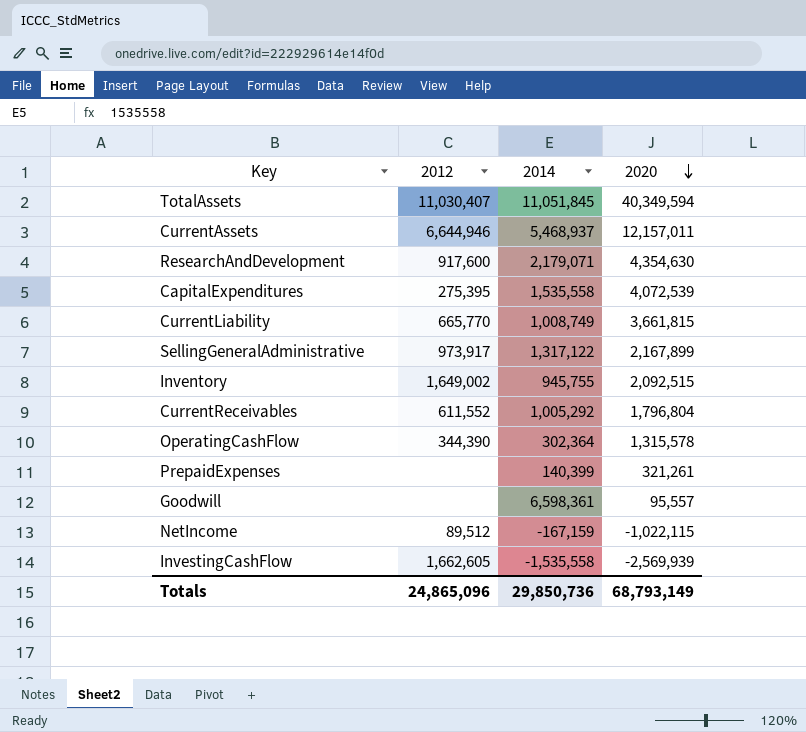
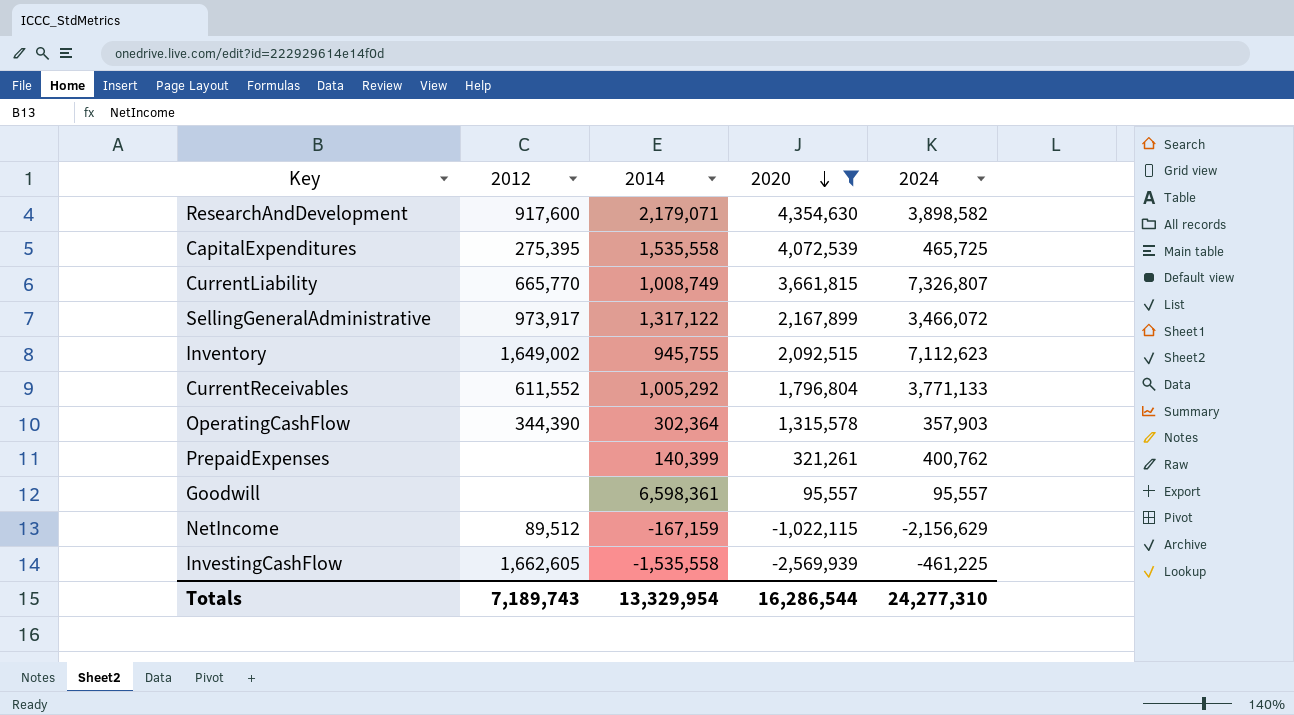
filter: none -> 2020 <= 4,354,630
column 2024 | position: none -> 5
Totals | 2012: 24,865,096 -> 7,189,743
Totals | 2014: 29,850,736 -> 13,329,954
Totals | 2020: 68,793,149 -> 16,286,544

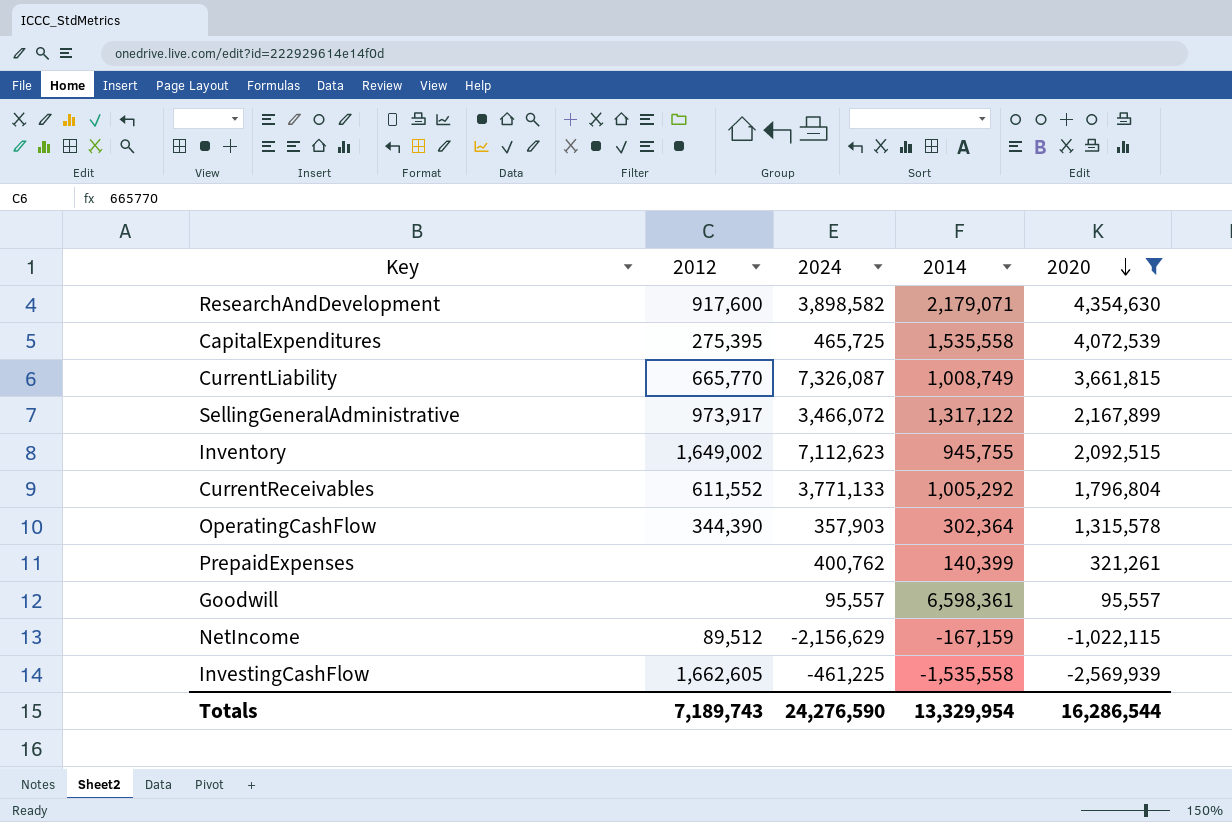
column 2024 | position: 5 -> 3
CurrentLiability | 2024: 7,326,807 -> 7,326,087
Totals | 2024: 24,277,310 -> 24,276,590

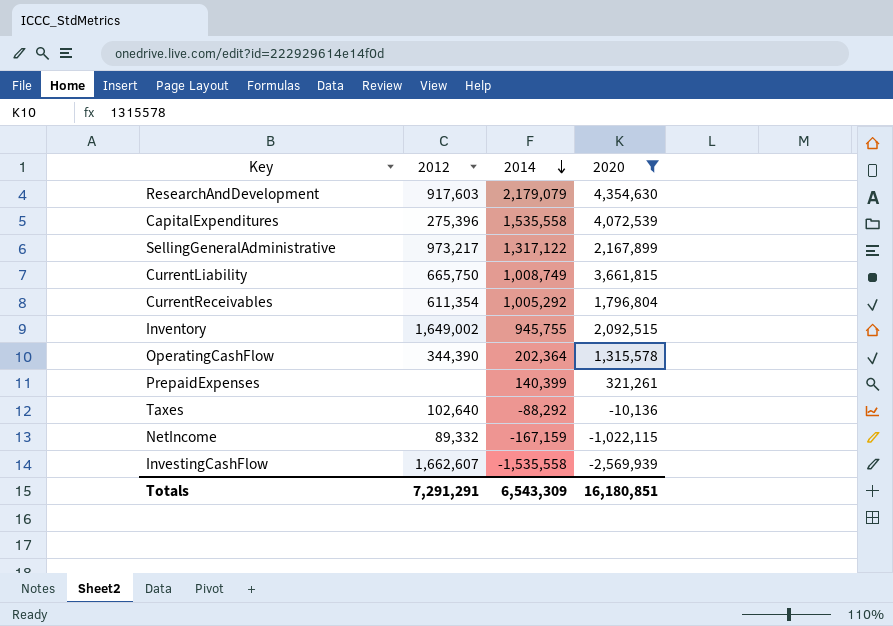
row order: 2020 descending -> 2014 descending
column 2024 | position: 3 -> none
row Goodwill: none | 95,557 | 6,598,361 | 95,557 -> none
ResearchAndDevelopment | 2012: 917,600 -> 917,603
ResearchAndDevelopment | 2014: 2,179,071 -> 2,179,079
CapitalExpenditures | 2012: 275,395 -> 275,396
SellingGeneralAdministrative | 2012: 973,917 -> 973,217
CurrentLiability | 2012: 665,770 -> 665,750
CurrentReceivables | 2012: 611,552 -> 611,354
OperatingCashFlow | 2014: 302,364 -> 202,364
row Taxes: none -> 102,640 | -88,292 | -10,136
NetIncome | 2012: 89,512 -> 89,332
InvestingCashFlow | 2012: 1,662,605 -> 1,662,607
Totals | 2012: 7,189,743 -> 7,291,291
Totals | 2014: 13,329,954 -> 6,543,309
Totals | 2020: 16,286,544 -> 16,180,851

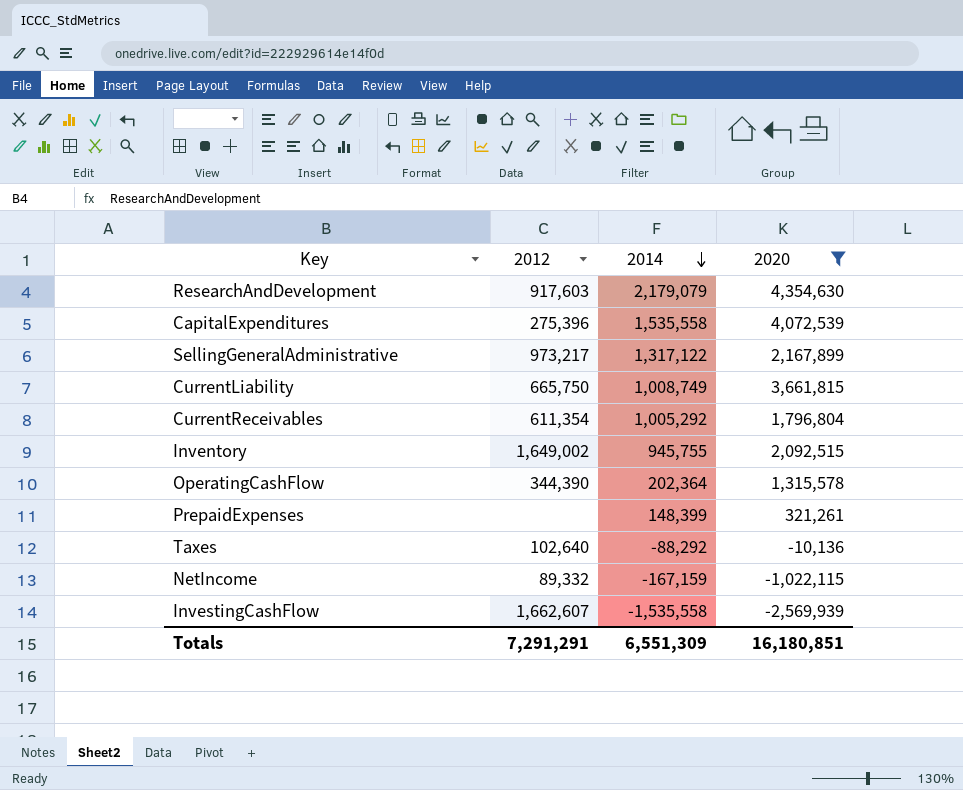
PrepaidExpenses | 2014: 140,399 -> 148,399
Totals | 2014: 6,543,309 -> 6,551,309

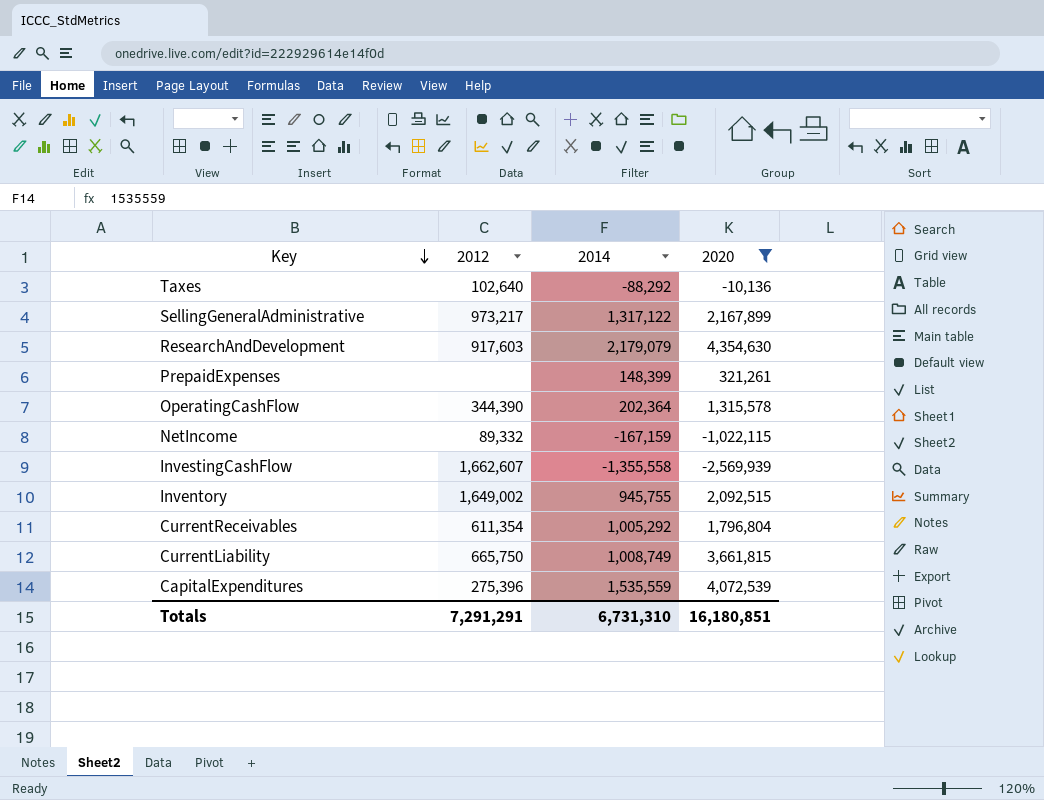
row order: 2014 descending -> Key descending
InvestingCashFlow | 2014: -1,535,558 -> -1,355,558
CapitalExpenditures | 2014: 1,535,558 -> 1,535,559
Totals | 2014: 6,551,309 -> 6,731,310

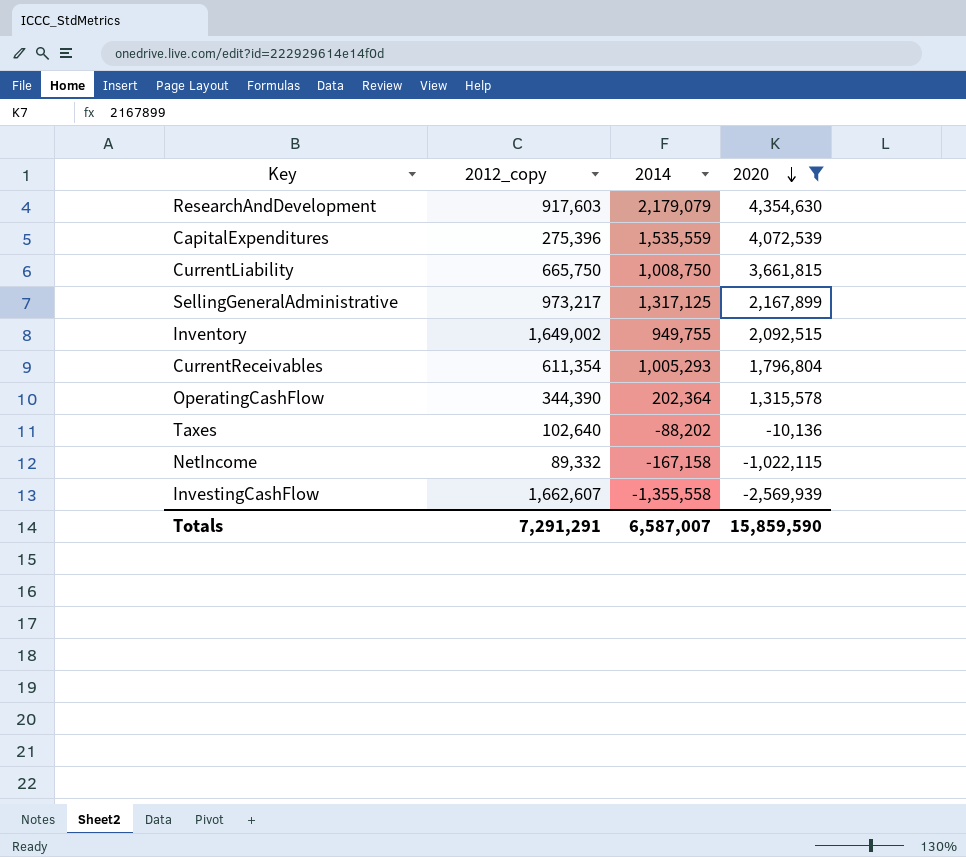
row order: Key descending -> 2020 descending
column name: 2012 -> 2012_copy
row PrepaidExpenses: none | 148,399 | 321,261 -> none
CurrentLiability | 2014: 1,008,749 -> 1,008,750
SellingGeneralAdministrative | 2014: 1,317,122 -> 1,317,125
Inventory | 2014: 945,755 -> 949,755
CurrentReceivables | 2014: 1,005,292 -> 1,005,293
Taxes | 2014: -88,292 -> -88,202
NetIncome | 2014: -167,159 -> -167,158
Totals | 2014: 6,731,310 -> 6,587,007
Totals | 2020: 16,180,851 -> 15,859,590

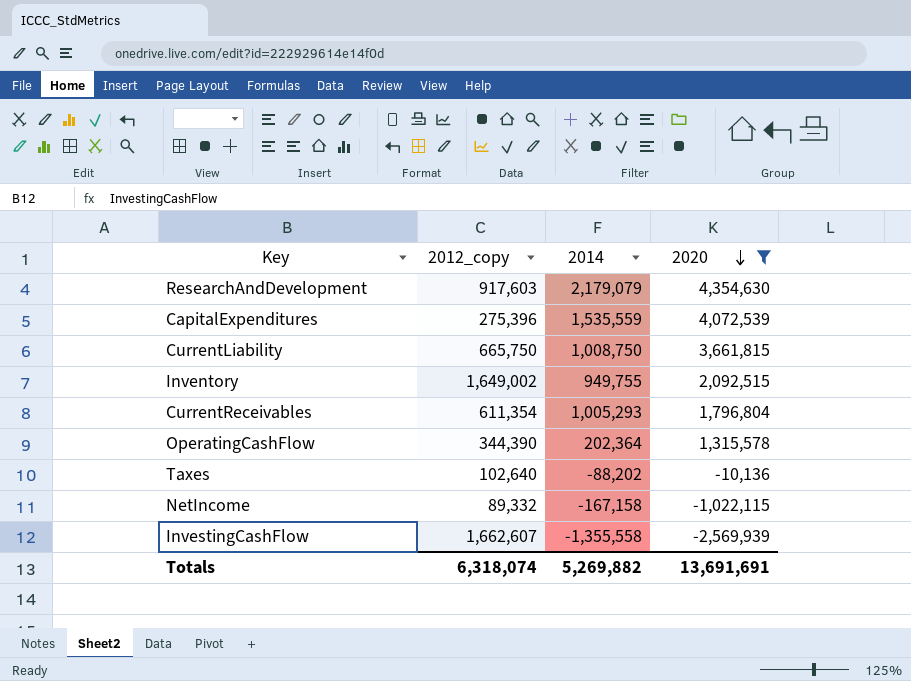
row SellingGeneralAdministrative: 973,217 | 1,317,125 | 2,167,899 -> none
Totals | 2012_copy: 7,291,291 -> 6,318,074
Totals | 2014: 6,587,007 -> 5,269,882
Totals | 2020: 15,859,590 -> 13,691,691

